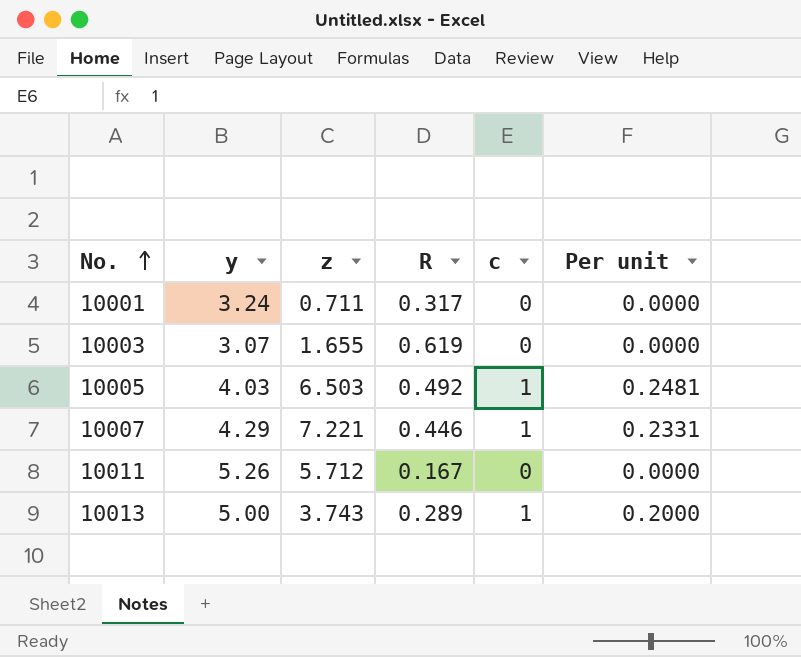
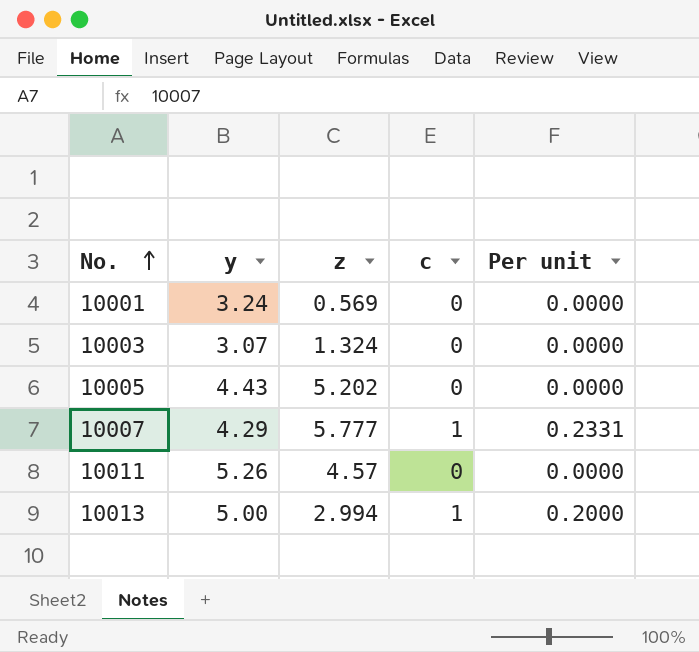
column R | position: 4 -> none
10001 | z: 0.711 -> 0.569
10003 | z: 1.655 -> 1.324
10005 | y: 4.03 -> 4.43
10005 | z: 6.503 -> 5.202
10005 | c: 1 -> 0
10005 | Per unit: 0.2481 -> 0.0000
10007 | z: 7.221 -> 5.777
10011 | z: 5.712 -> 4.57
10013 | z: 3.743 -> 2.994

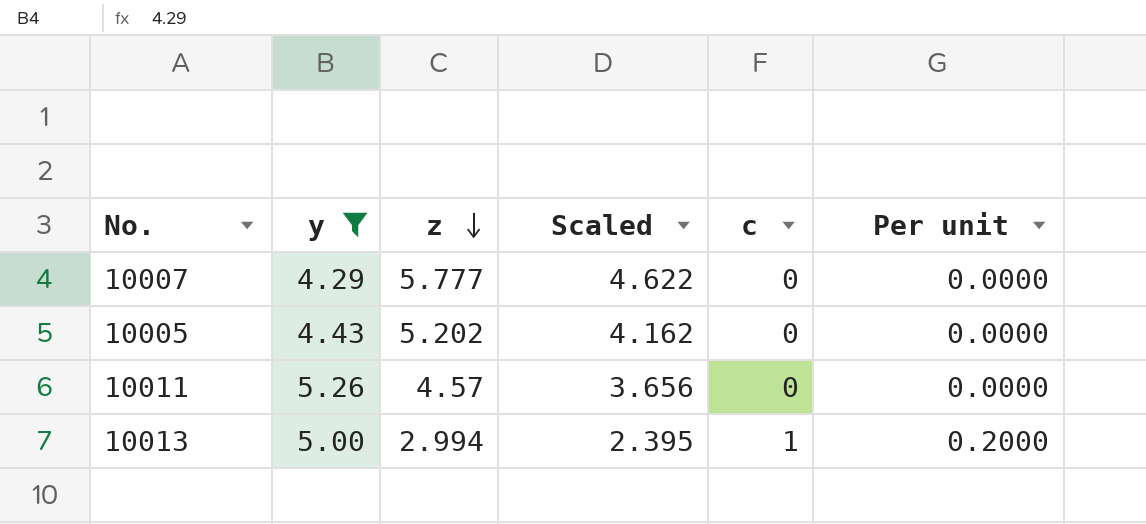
filter: none -> y >= 4.29
row order: No. ascending -> z descending
column Scaled | formula: none -> [z] * 0.8
10007 | c: 1 -> 0
10007 | Per unit: 0.2331 -> 0.0000

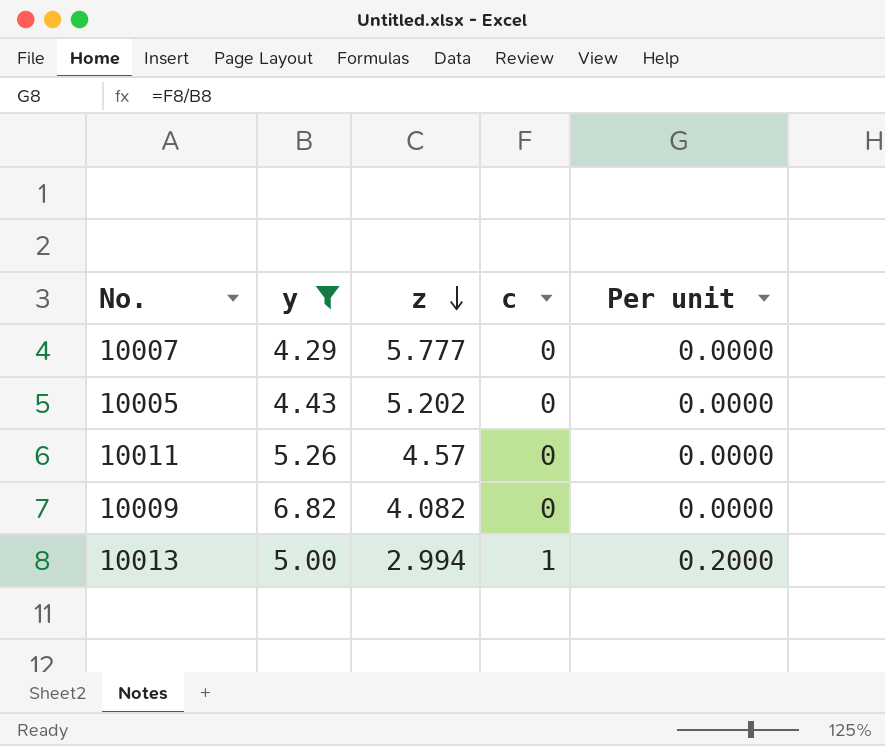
column Scaled | formula: [z] * 0.8 -> none
row 10009: none -> 6.82 | 4.082 | 0 | 0.0000

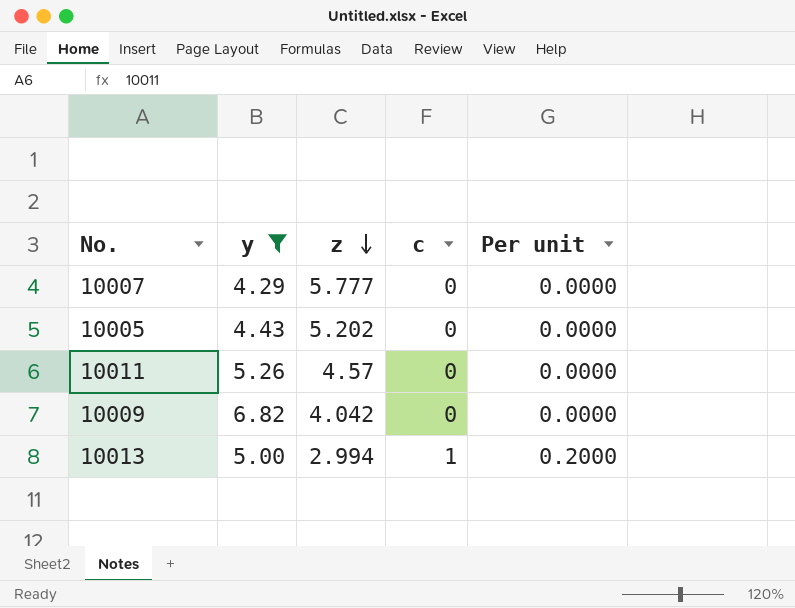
10009 | z: 4.082 -> 4.042

